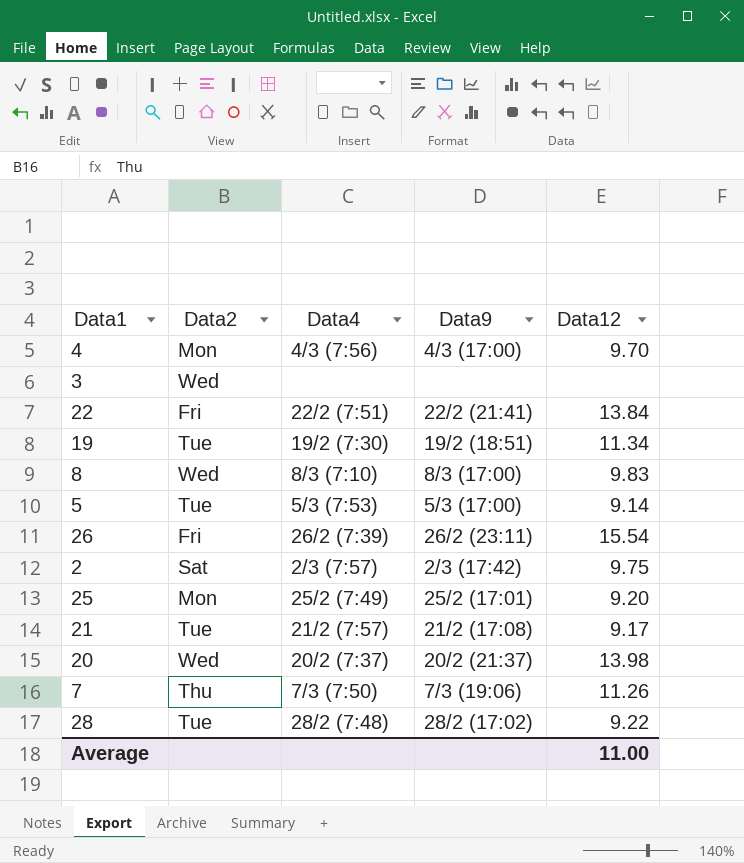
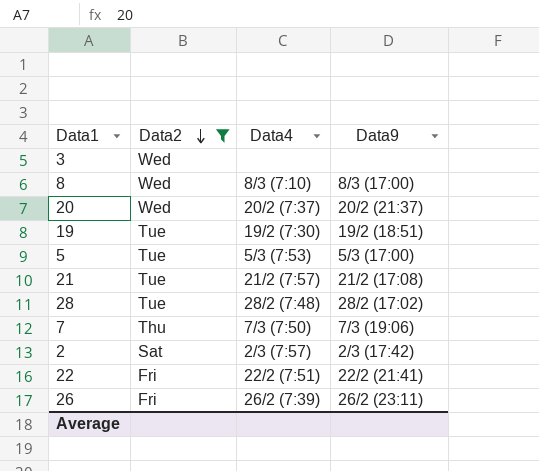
filter: none -> Data2 != Mon
row order: none -> Data2 descending
column Data12 | position: 5 -> none

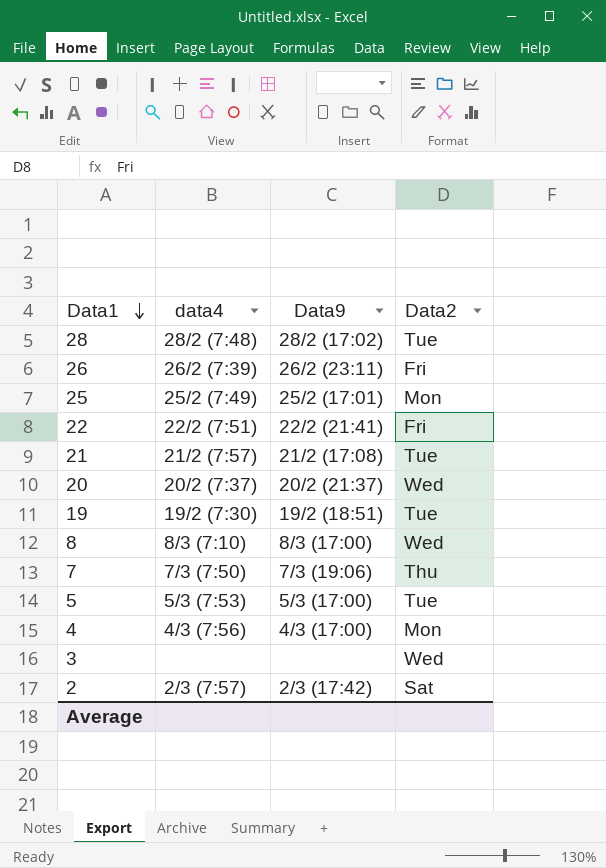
filter: Data2 != Mon -> none
row order: Data2 descending -> Data1 descending
column name: Data4 -> data4
column Data2 | position: 2 -> 4

